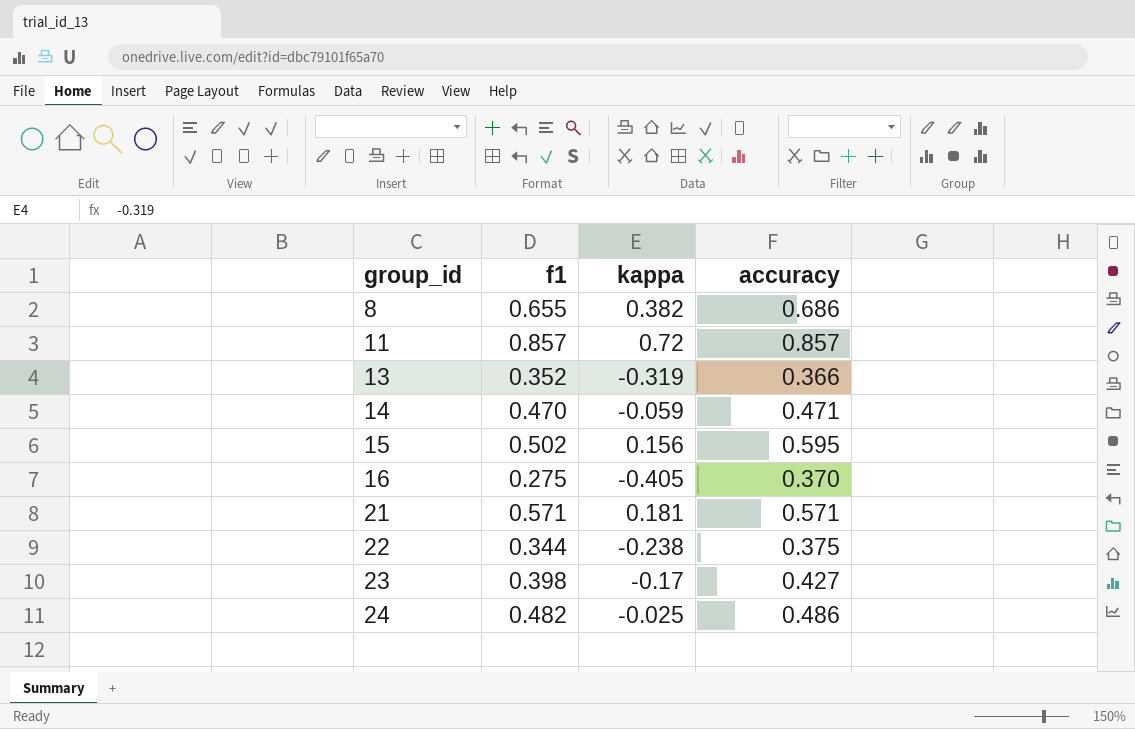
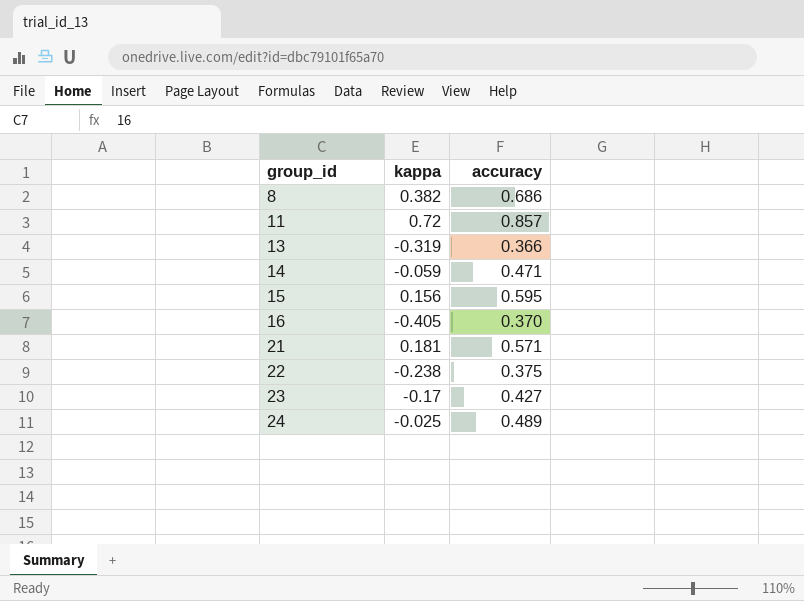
column f1 | position: 2 -> none
24 | accuracy: 0.486 -> 0.489

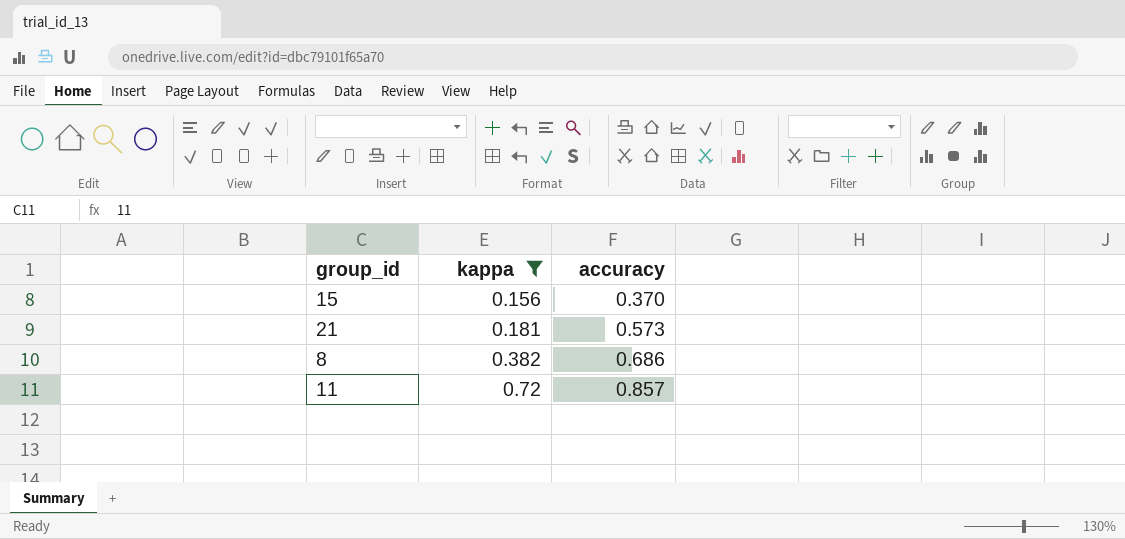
filter: none -> kappa >= 0.156
row order: group_id ascending -> kappa ascending
15 | accuracy: 0.595 -> 0.370
21 | accuracy: 0.571 -> 0.573

